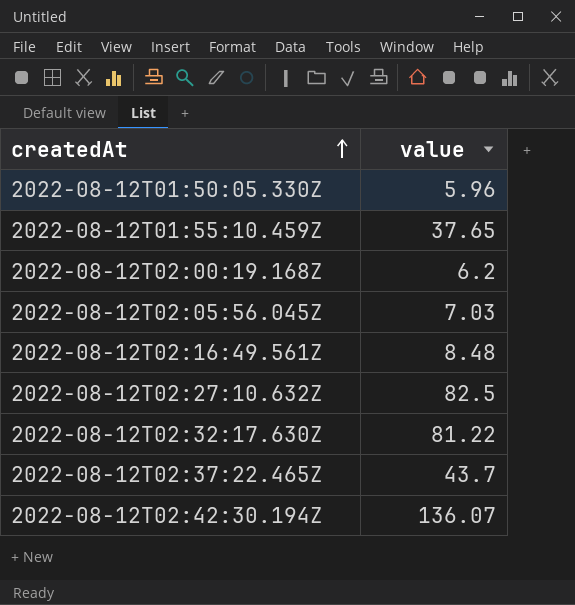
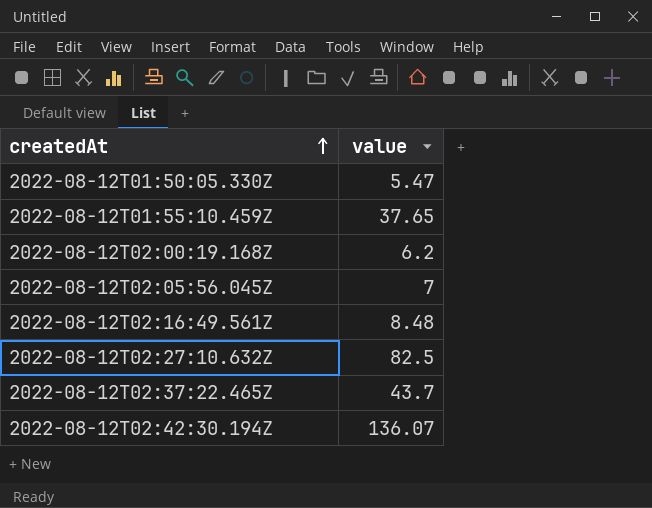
row 2022-08-12T02:32:17.630Z: 81.22 -> none
2022-08-12T01:50:05.330Z | value: 5.96 -> 5.47
2022-08-12T02:05:56.045Z | value: 7.03 -> 7

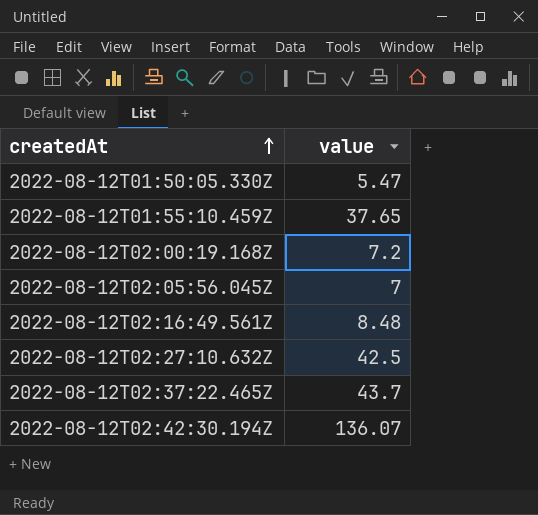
2022-08-12T02:00:19.168Z | value: 6.2 -> 7.2
2022-08-12T02:27:10.632Z | value: 82.5 -> 42.5

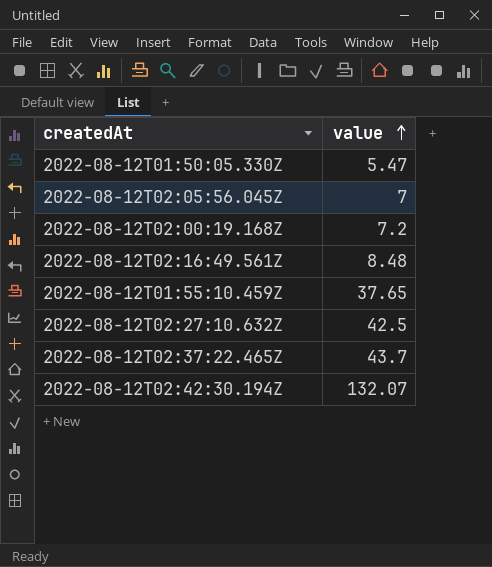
row order: createdAt ascending -> value ascending
2022-08-12T02:42:30.194Z | value: 136.07 -> 132.07

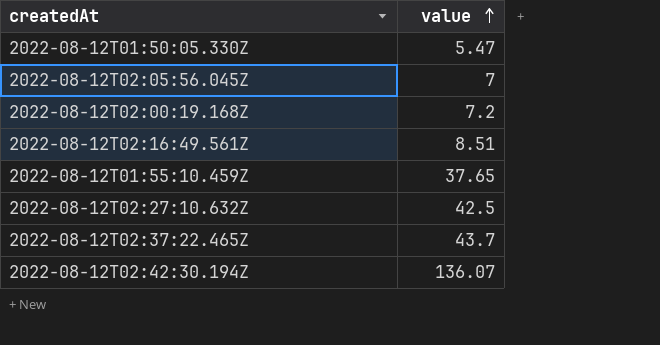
2022-08-12T02:16:49.561Z | value: 8.48 -> 8.51
2022-08-12T02:42:30.194Z | value: 132.07 -> 136.07

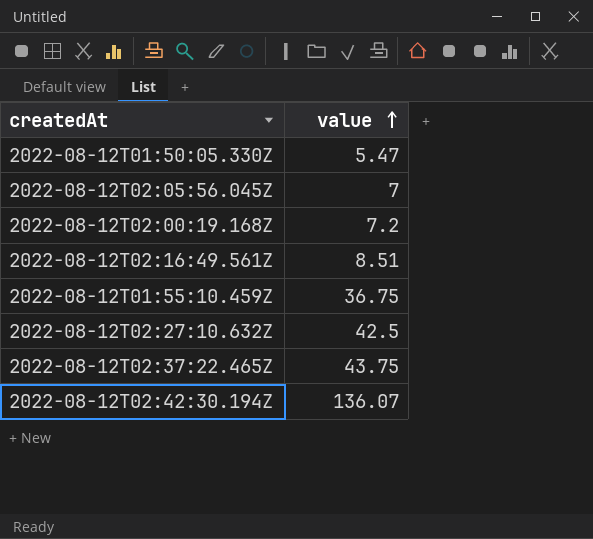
2022-08-12T01:55:10.459Z | value: 37.65 -> 36.75
2022-08-12T02:37:22.465Z | value: 43.7 -> 43.75

